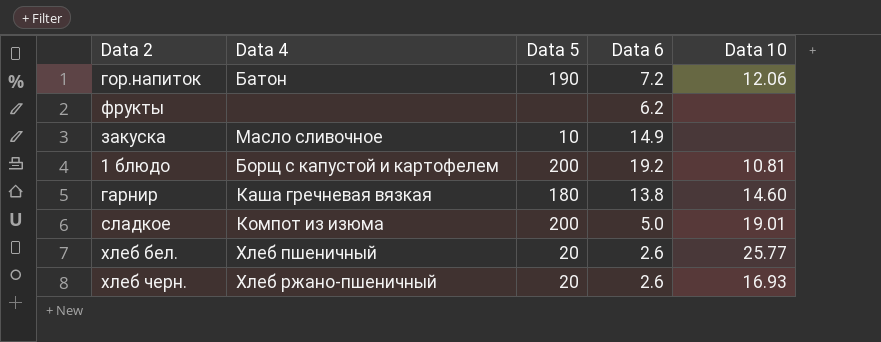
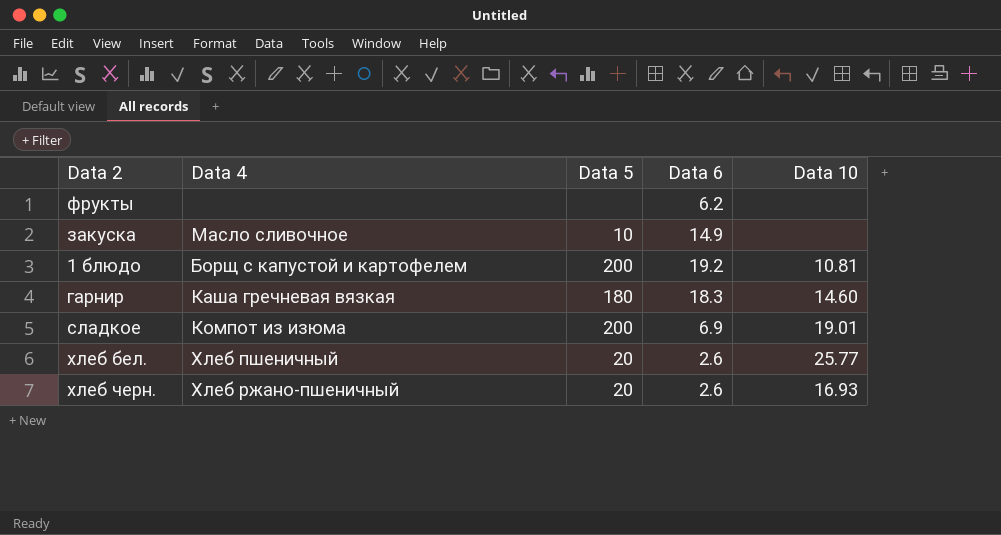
row гор.напиток: Батон | 190 | 7.2 | 12.06 -> none
гарнир | Data 6: 13.8 -> 18.3
сладкое | Data 6: 5.0 -> 6.9

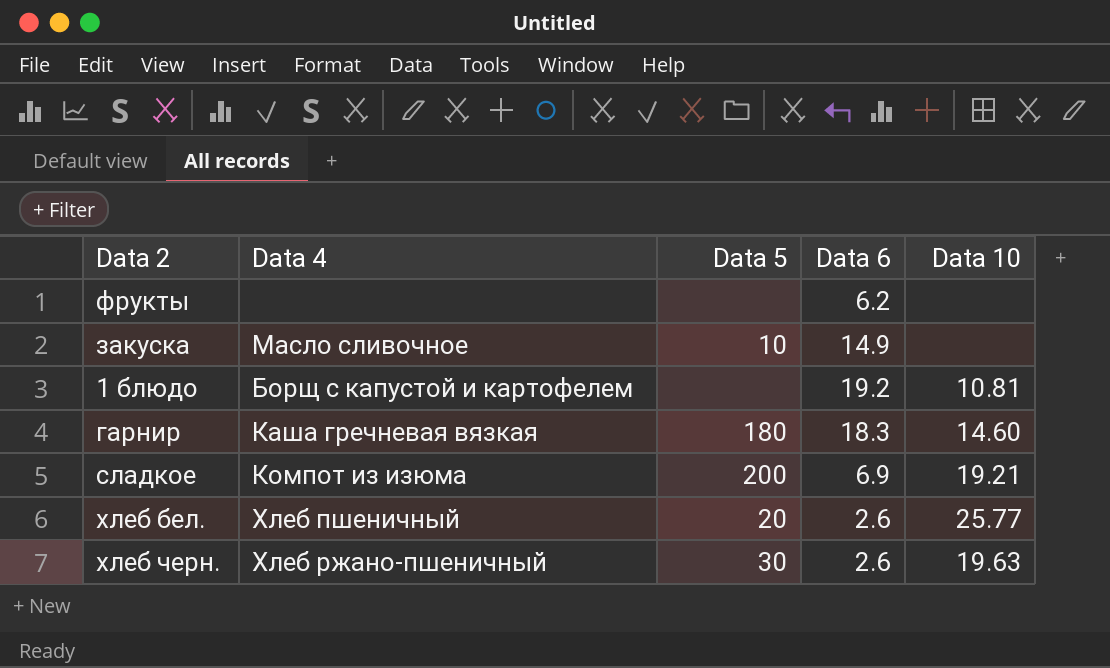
1 блюдо | Data 5: 200 -> none
сладкое | Data 10: 19.01 -> 19.21
хлеб черн. | Data 5: 20 -> 30
хлеб черн. | Data 10: 16.93 -> 19.63

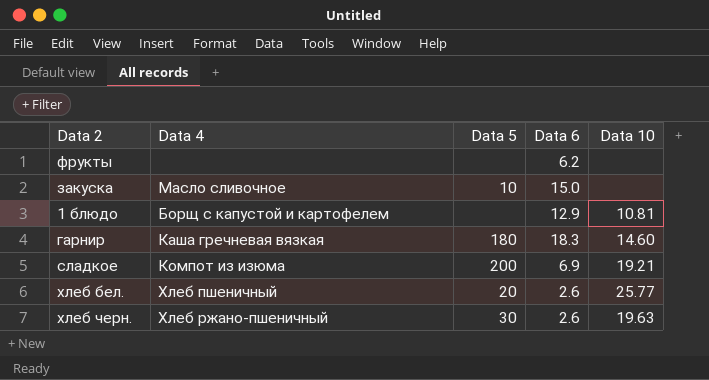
закуска | Data 6: 14.9 -> 15.0
1 блюдо | Data 6: 19.2 -> 12.9

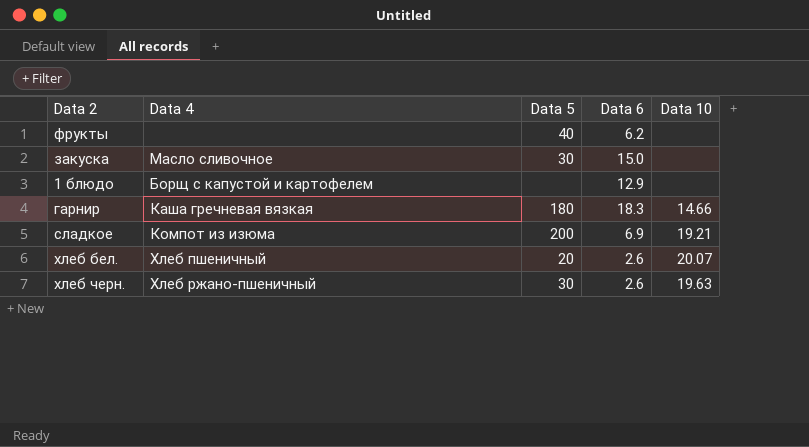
фрукты | Data 5: none -> 40
закуска | Data 5: 10 -> 30
1 блюдо | Data 10: 10.81 -> none
гарнир | Data 10: 14.60 -> 14.66
хлеб бел. | Data 10: 25.77 -> 20.07

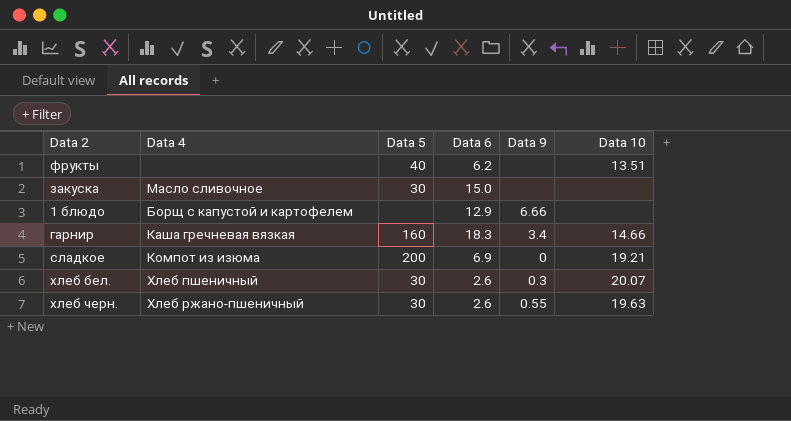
column Data 9 | position: none -> 5
фрукты | Data 10: none -> 13.51
гарнир | Data 5: 180 -> 160
хлеб бел. | Data 5: 20 -> 30

